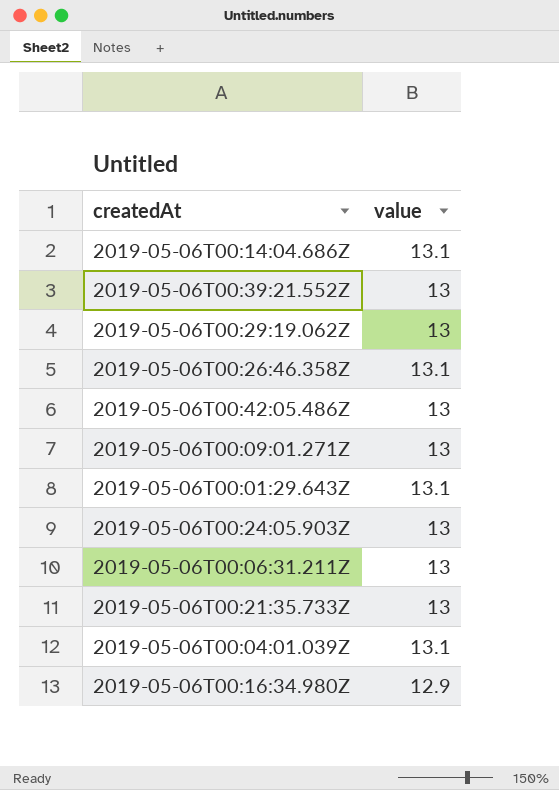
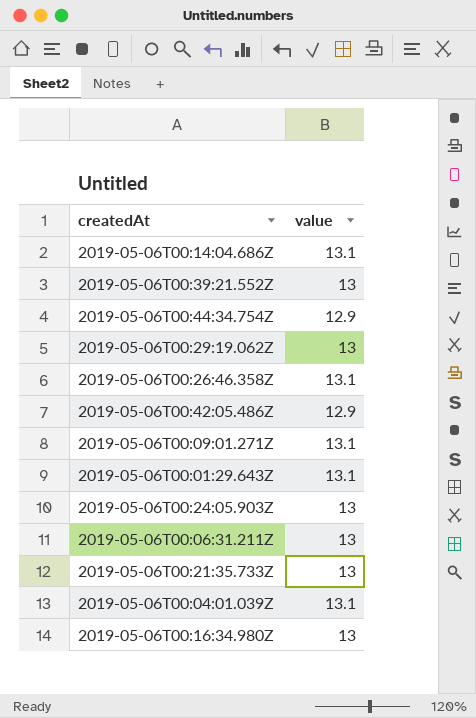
row 2019-05-06T00:44:34.754Z: none -> 12.9
2019-05-06T00:42:05.486Z | value: 13 -> 12.9
2019-05-06T00:09:01.271Z | value: 13 -> 13.1
2019-05-06T00:16:34.980Z | value: 12.9 -> 13

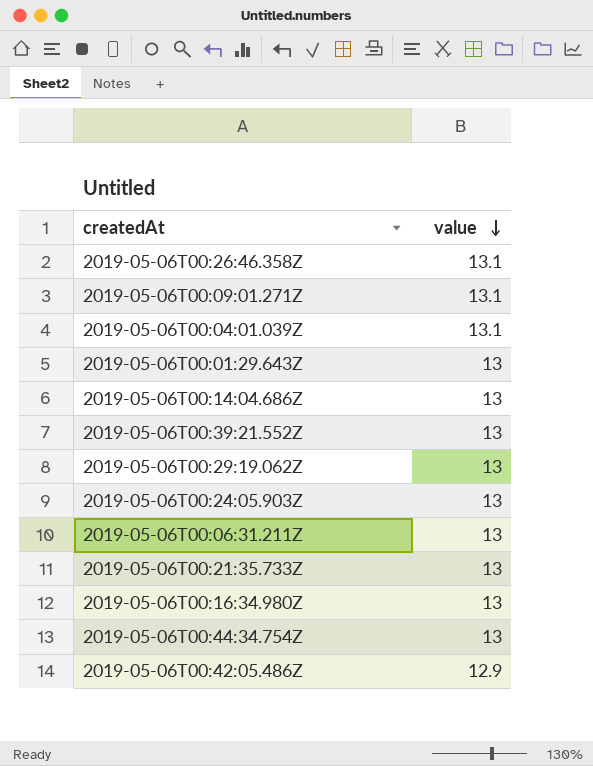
row order: none -> value descending
2019-05-06T00:01:29.643Z | value: 13.1 -> 13
2019-05-06T00:14:04.686Z | value: 13.1 -> 13
2019-05-06T00:44:34.754Z | value: 12.9 -> 13

